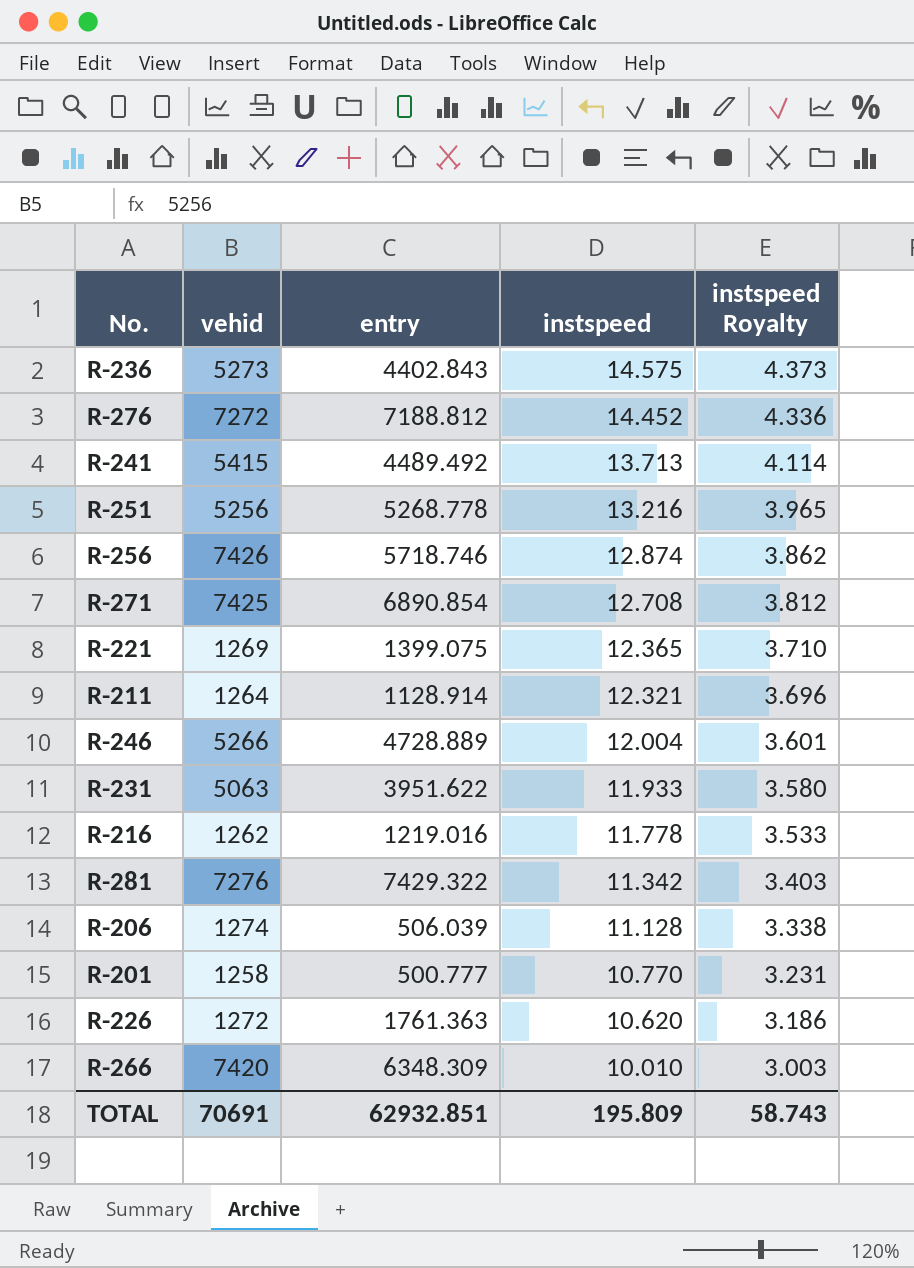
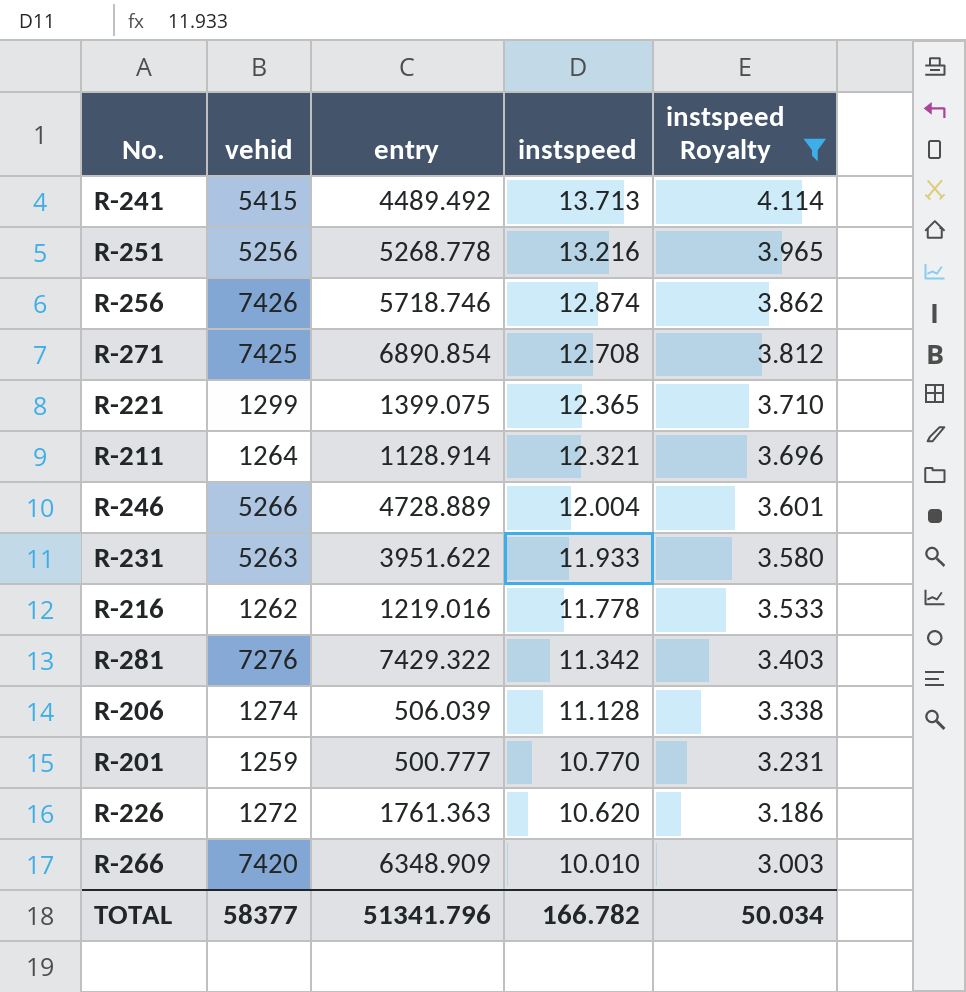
filter: none -> instspeed Royalty <= 4.114
R-221 | vehid: 1269 -> 1299
R-231 | vehid: 5063 -> 5263
R-201 | vehid: 1258 -> 1259
R-266 | entry: 6348.309 -> 6348.909
TOTAL | vehid: 70691 -> 58377
TOTAL | entry: 62932.851 -> 51341.796
TOTAL | instspeed: 195.809 -> 166.782
TOTAL | instspeed Royalty: 58.743 -> 50.034

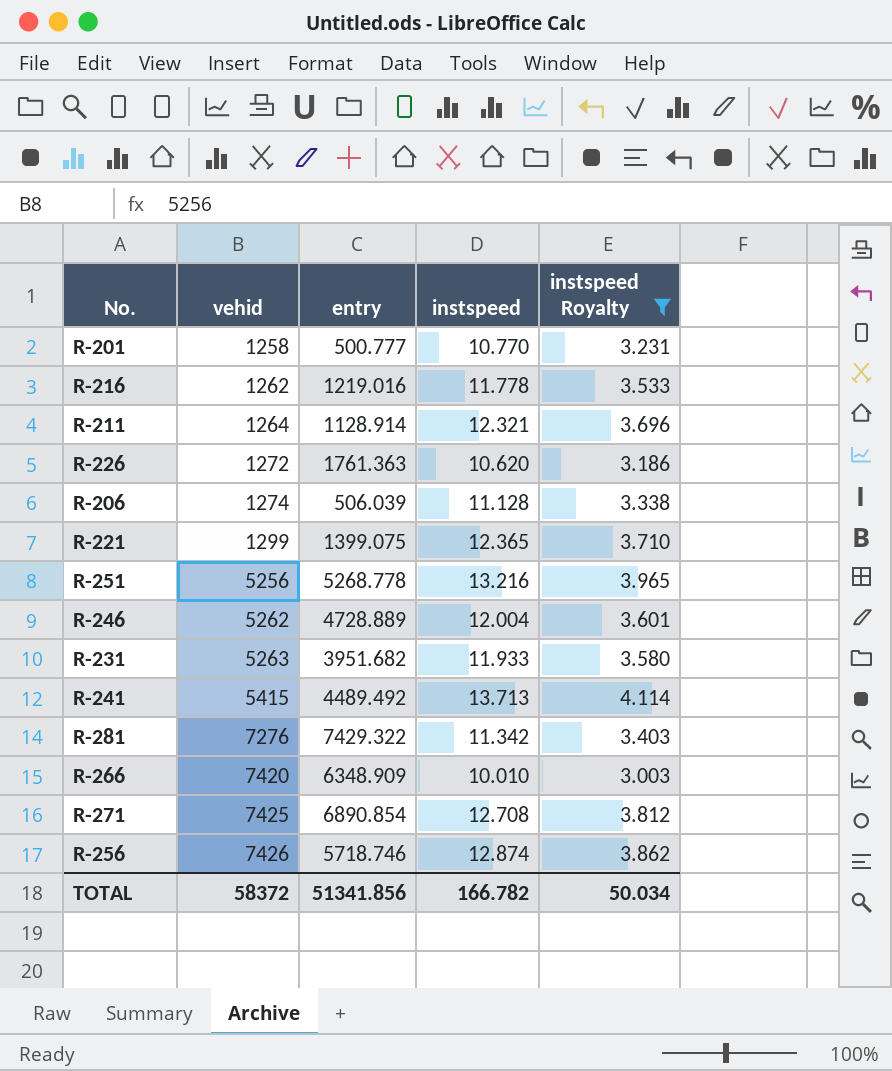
row order: instspeed descending -> vehid ascending
R-201 | vehid: 1259 -> 1258
R-246 | vehid: 5266 -> 5262
R-231 | entry: 3951.622 -> 3951.682
TOTAL | vehid: 58377 -> 58372
TOTAL | entry: 51341.796 -> 51341.856

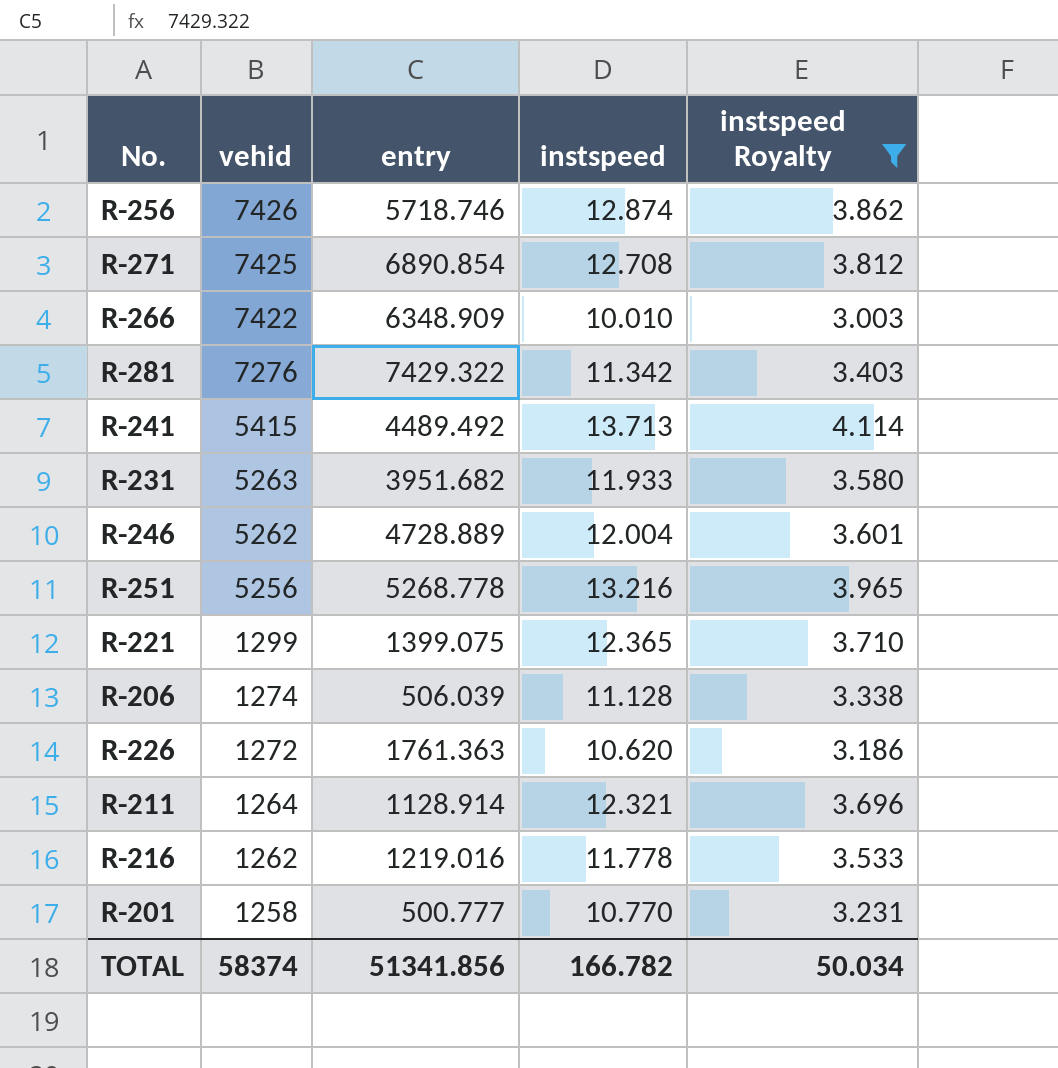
row order: vehid ascending -> vehid descending
R-266 | vehid: 7420 -> 7422
TOTAL | vehid: 58372 -> 58374

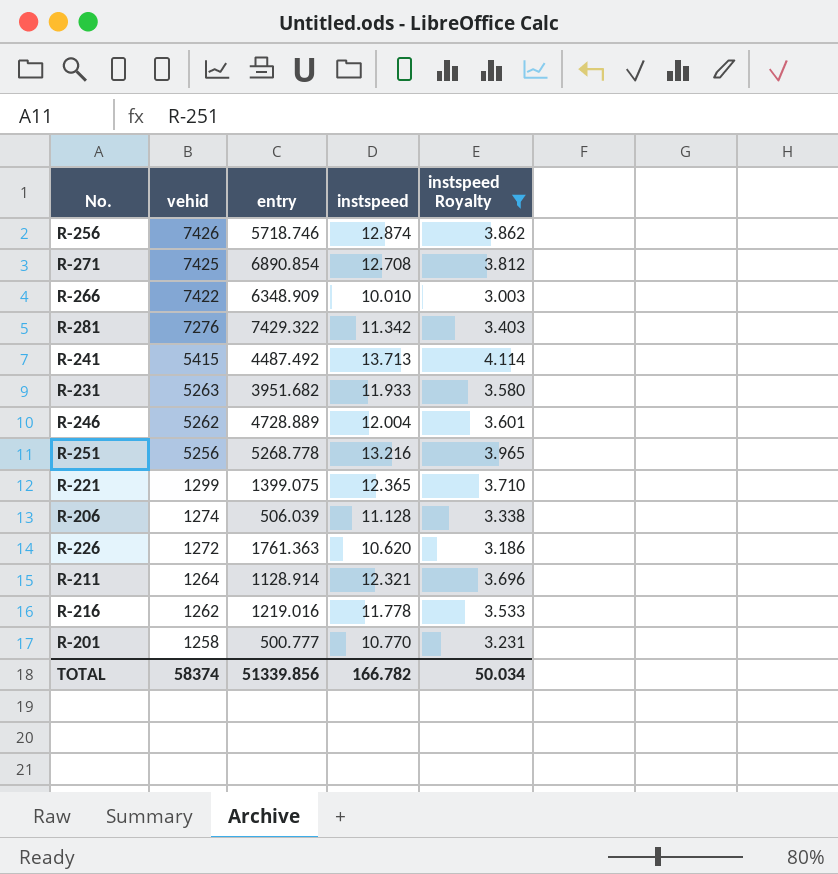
R-241 | entry: 4489.492 -> 4487.492
TOTAL | entry: 51341.856 -> 51339.856

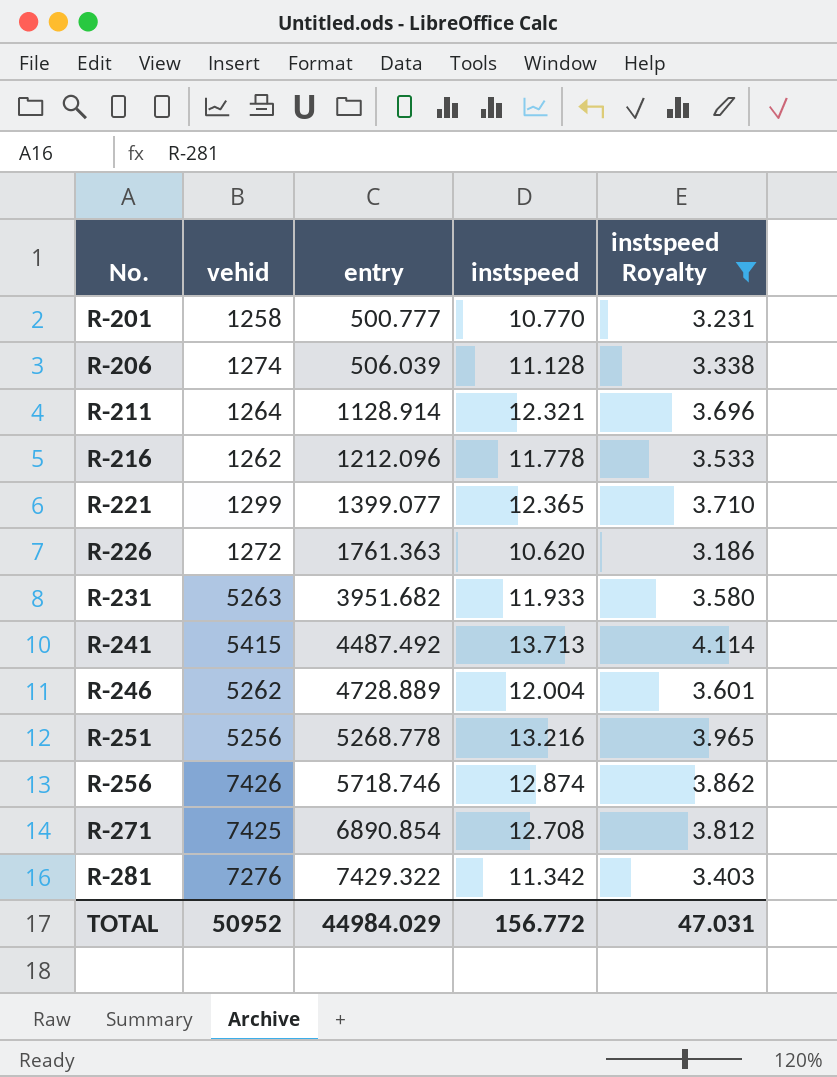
row order: vehid descending -> No. ascending
row R-266: 7422 | 6348.909 | 10.010 | 3.003 -> none
R-216 | entry: 1219.016 -> 1212.096
R-221 | entry: 1399.075 -> 1399.077
TOTAL | vehid: 58374 -> 50952
TOTAL | entry: 51339.856 -> 44984.029
TOTAL | instspeed: 166.782 -> 156.772
TOTAL | instspeed Royalty: 50.034 -> 47.031

